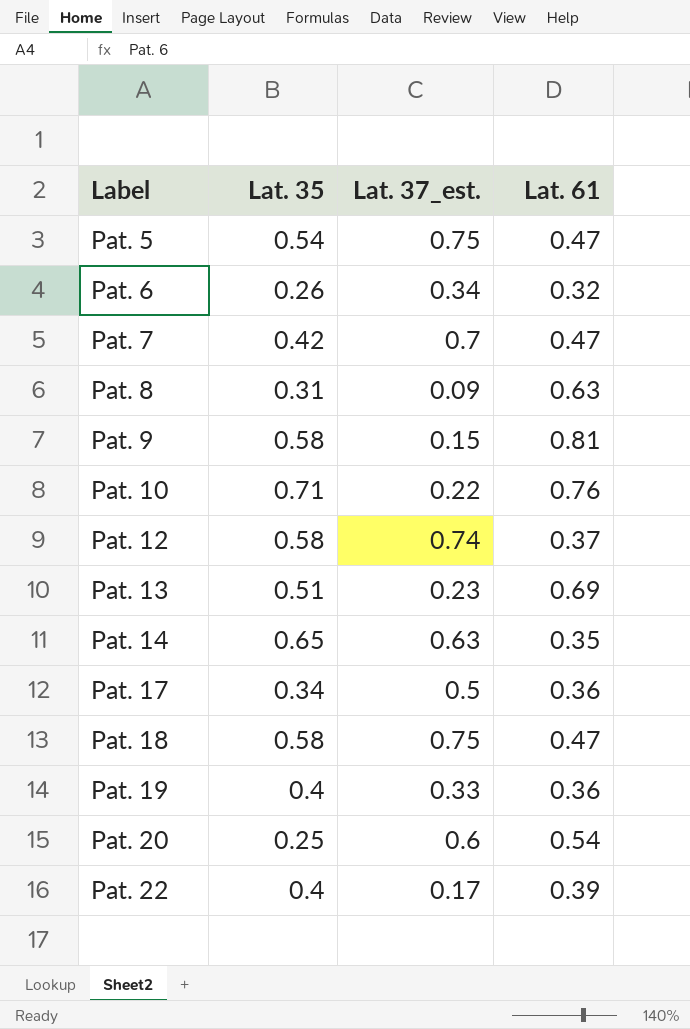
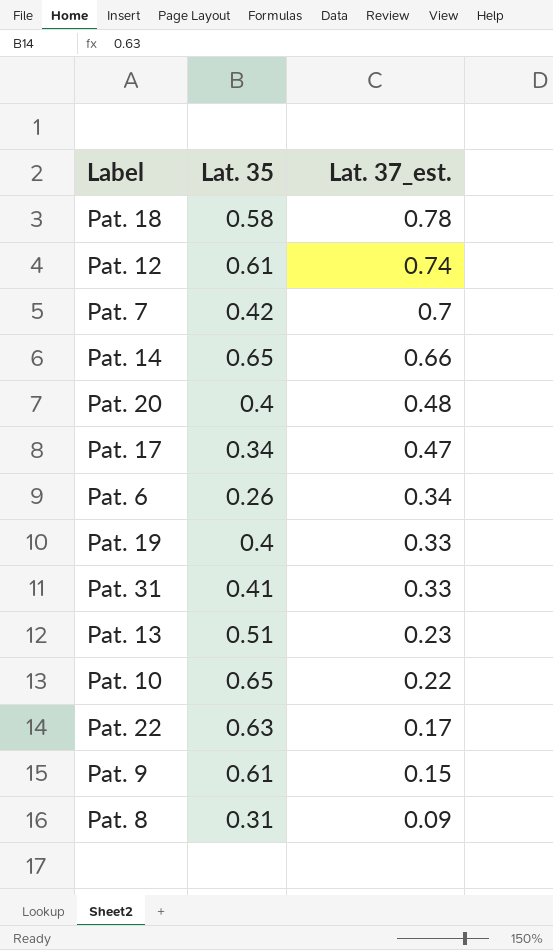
row order: Label ascending -> Lat. 37_est. descending
column Lat. 61 | position: 4 -> none
row Pat. 5: 0.54 | 0.75 | 0.47 -> none
Pat. 18 | Lat. 37_est.: 0.75 -> 0.78
Pat. 12 | Lat. 35: 0.58 -> 0.61
Pat. 14 | Lat. 37_est.: 0.63 -> 0.66
Pat. 20 | Lat. 35: 0.25 -> 0.4
Pat. 20 | Lat. 37_est.: 0.6 -> 0.48
Pat. 17 | Lat. 37_est.: 0.5 -> 0.47
row Pat. 31: none -> 0.41 | 0.33
Pat. 10 | Lat. 35: 0.71 -> 0.65
Pat. 22 | Lat. 35: 0.4 -> 0.63
Pat. 9 | Lat. 35: 0.58 -> 0.61

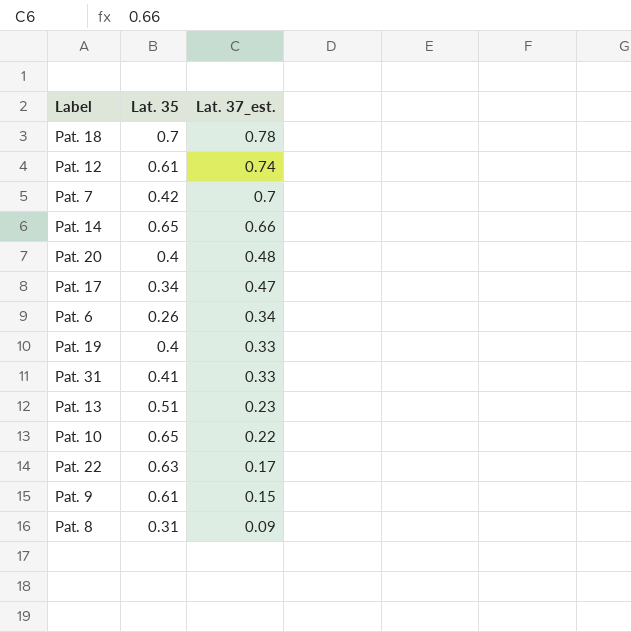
Pat. 18 | Lat. 35: 0.58 -> 0.7

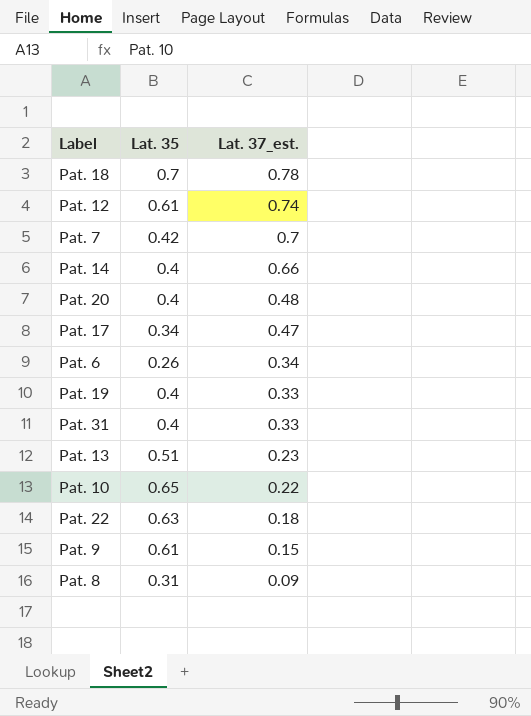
Pat. 14 | Lat. 35: 0.65 -> 0.4
Pat. 31 | Lat. 35: 0.41 -> 0.4
Pat. 22 | Lat. 37_est.: 0.17 -> 0.18

